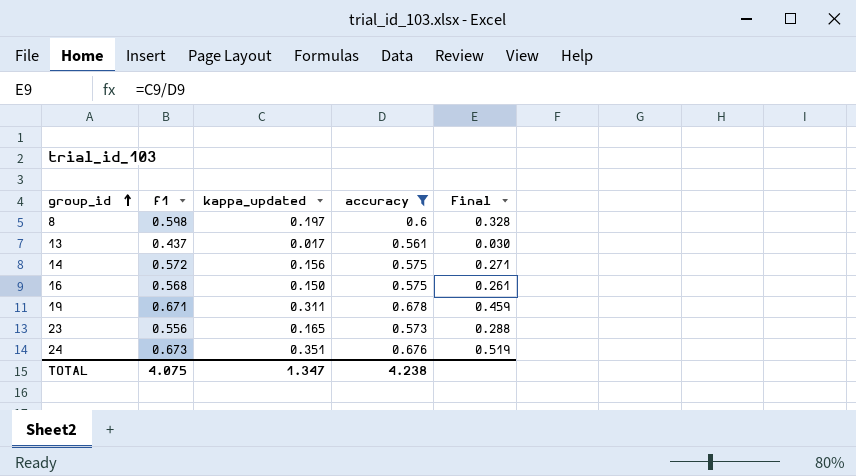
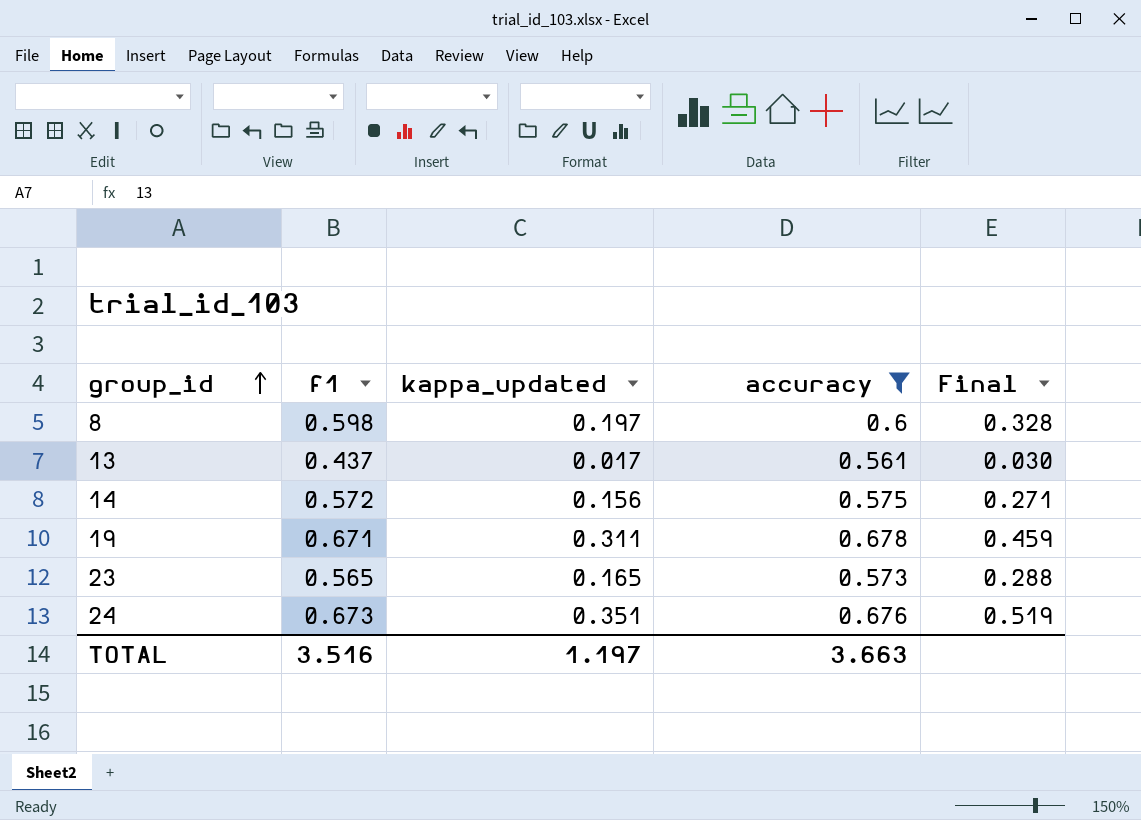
row 16: 0.568 | 0.150 | 0.575 | 0.261 -> none
23 | f1: 0.556 -> 0.565
TOTAL | f1: 4.075 -> 3.516
TOTAL | kappa_updated: 1.347 -> 1.197
TOTAL | accuracy: 4.238 -> 3.663

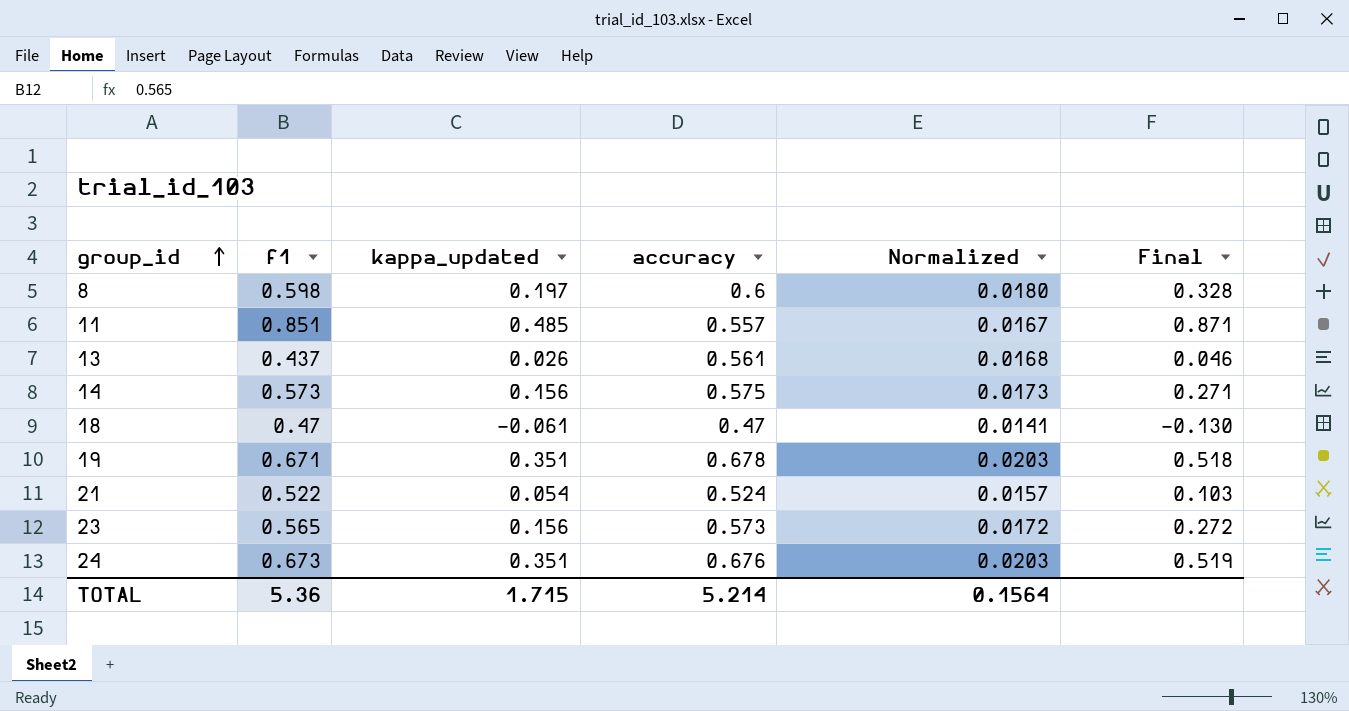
filter: accuracy >= 0.561 -> none
column Normalized | formula: none -> [accuracy] * 0.03
13 | kappa_updated: 0.017 -> 0.026
13 | Final: 0.030 -> 0.046
14 | f1: 0.572 -> 0.573
19 | kappa_updated: 0.311 -> 0.351
19 | Final: 0.459 -> 0.518
23 | kappa_updated: 0.165 -> 0.156
23 | Final: 0.288 -> 0.272
TOTAL | f1: 3.516 -> 5.36
TOTAL | kappa_updated: 1.197 -> 1.715
TOTAL | accuracy: 3.663 -> 5.214

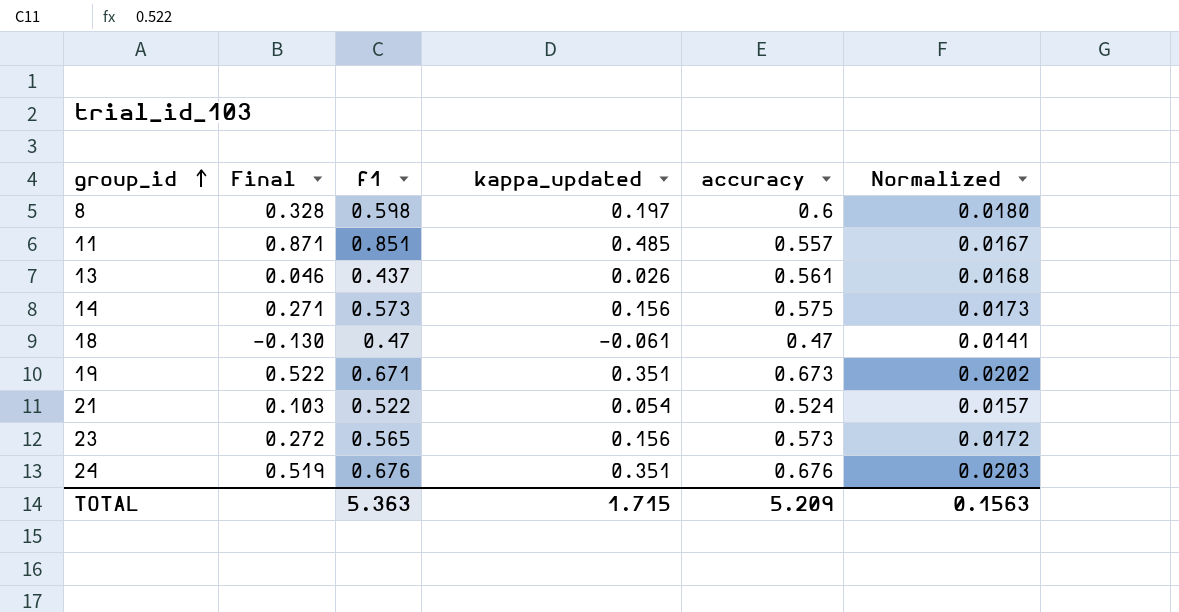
column Final | position: 6 -> 2
19 | Final: 0.518 -> 0.522
19 | accuracy: 0.678 -> 0.673
19 | Normalized: 0.0203 -> 0.0202
24 | f1: 0.673 -> 0.676
TOTAL | f1: 5.36 -> 5.363
TOTAL | accuracy: 5.214 -> 5.209
TOTAL | Normalized: 0.1564 -> 0.1563

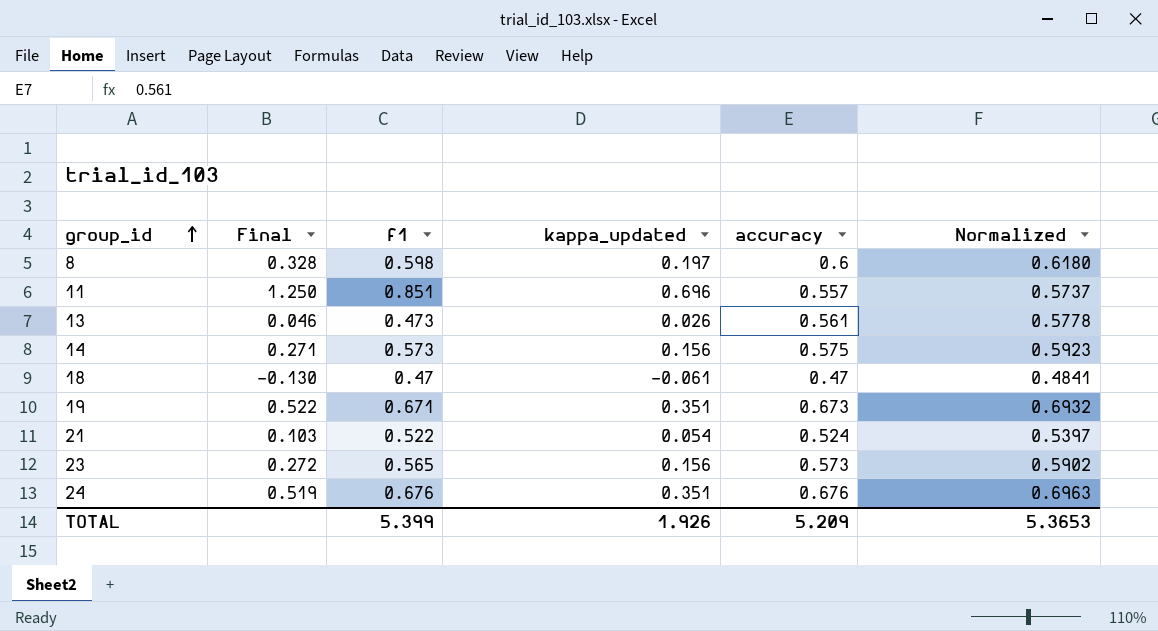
column Normalized | formula: [accuracy] * 0.03 -> [accuracy] * 1.03
11 | Final: 0.871 -> 1.250
11 | kappa_updated: 0.485 -> 0.696
13 | f1: 0.437 -> 0.473
TOTAL | f1: 5.363 -> 5.399
TOTAL | kappa_updated: 1.715 -> 1.926
TOTAL | Normalized: 0.1563 -> 5.3653

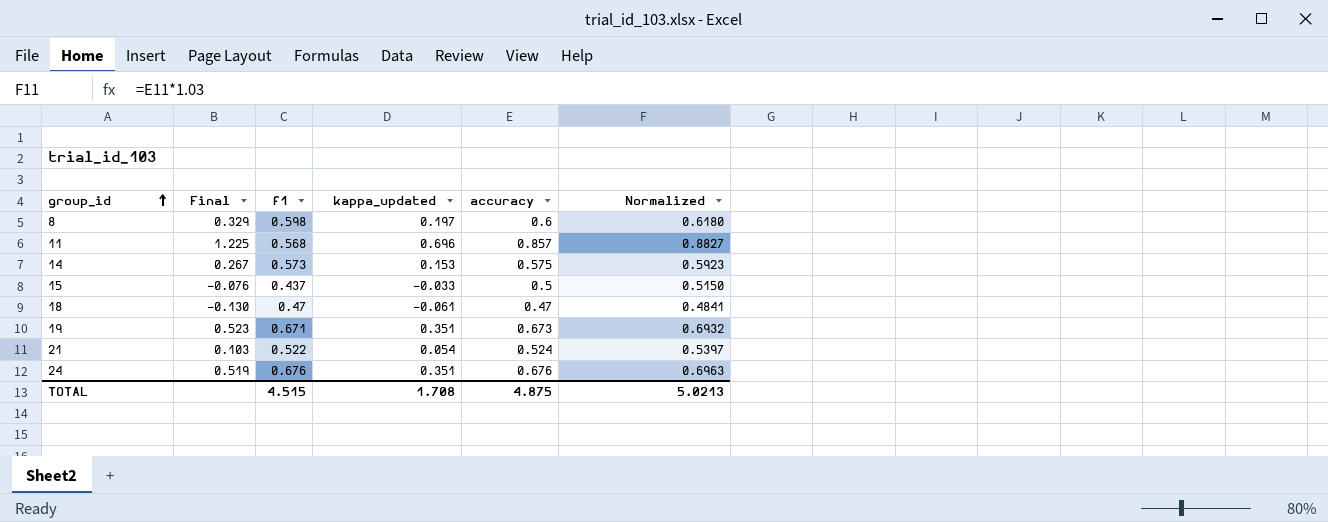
column Final | formula: [kappa_updated] / [accuracy] -> [kappa_updated] / [f1]
row 13: 0.046 | 0.473 | 0.026 | 0.561 | 0.5778 -> none
row 23: 0.272 | 0.565 | 0.156 | 0.573 | 0.5902 -> none
11 | f1: 0.851 -> 0.568
11 | accuracy: 0.557 -> 0.857
11 | Normalized: 0.5737 -> 0.8827
14 | kappa_updated: 0.156 -> 0.153
row 15: none -> -0.076 | 0.437 | -0.033 | 0.5 | 0.5150
TOTAL | f1: 5.399 -> 4.515
TOTAL | kappa_updated: 1.926 -> 1.708
TOTAL | accuracy: 5.209 -> 4.875
TOTAL | Normalized: 5.3653 -> 5.0213

